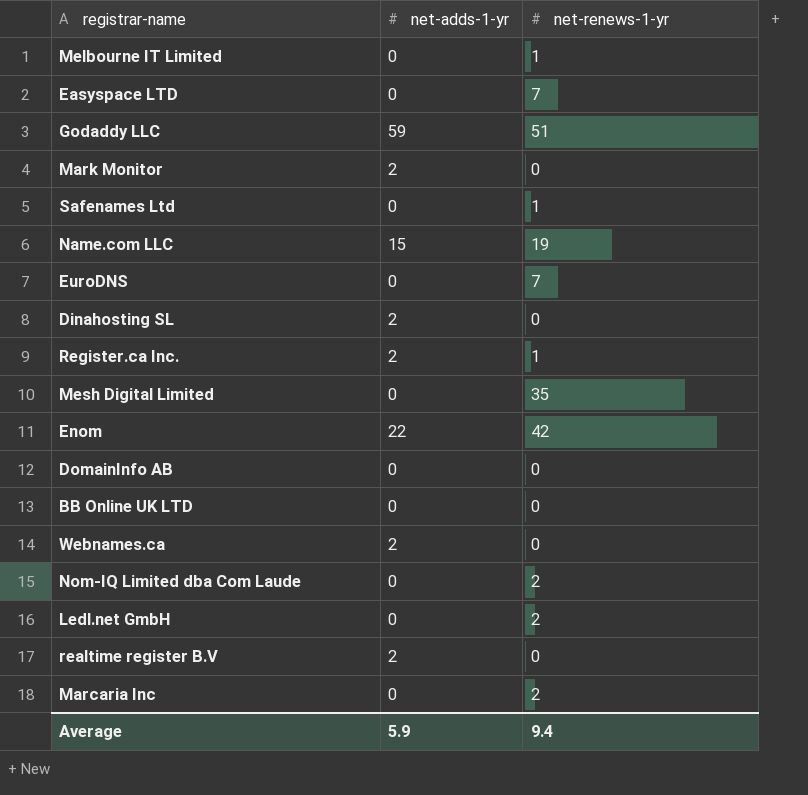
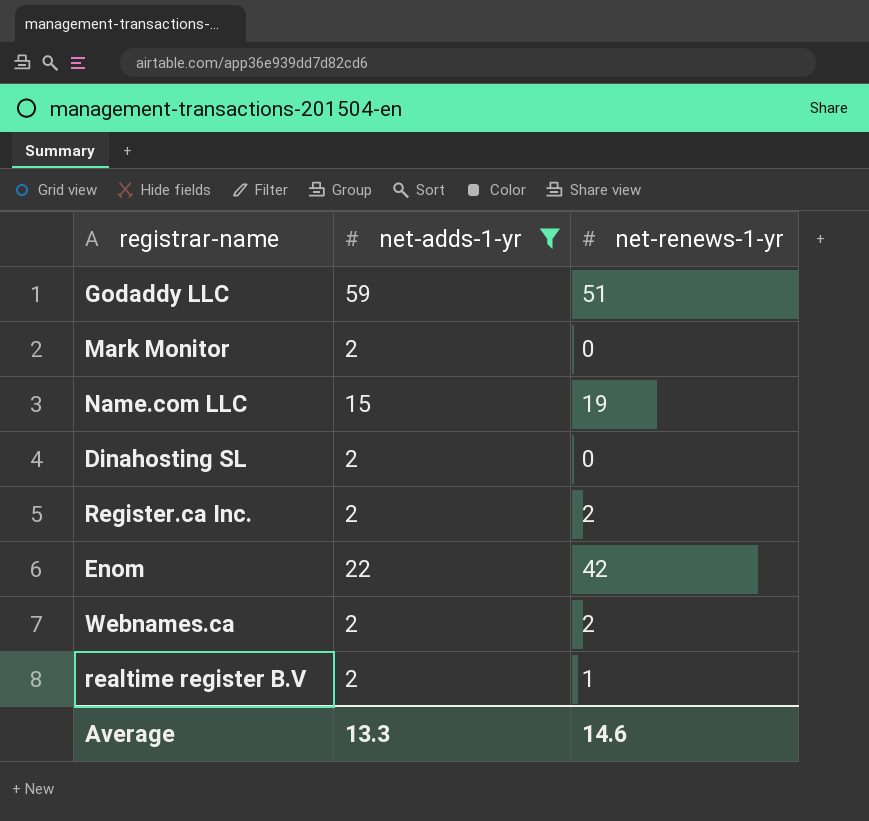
filter: none -> net-adds-1-yr != 0
Register.ca Inc. | net-renews-1-yr: 1 -> 2
Webnames.ca | net-renews-1-yr: 0 -> 2
realtime register B.V | net-renews-1-yr: 0 -> 1
Average | net-adds-1-yr: 5.9 -> 13.3
Average | net-renews-1-yr: 9.4 -> 14.6

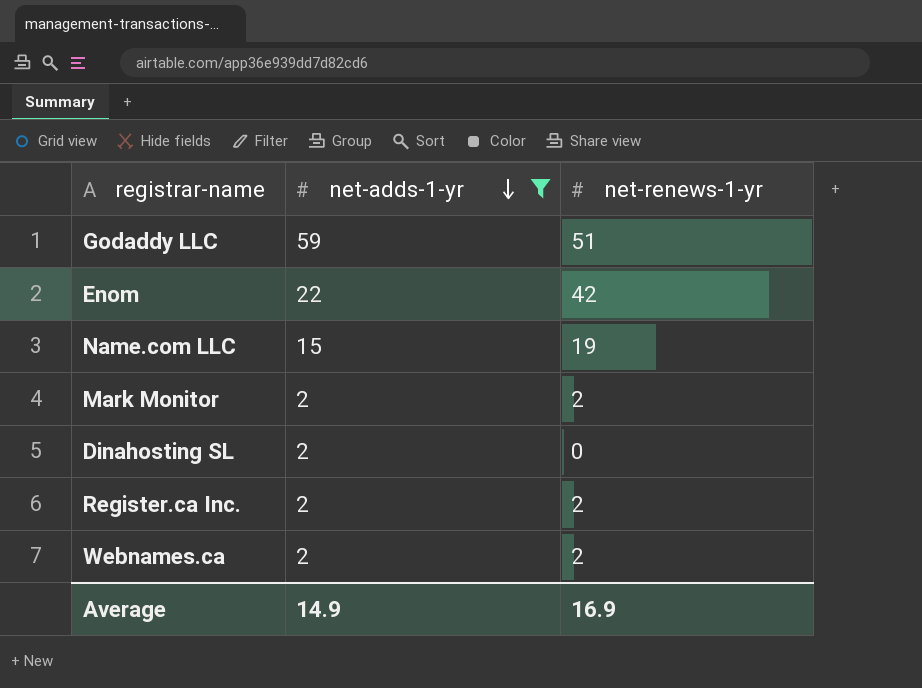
row order: none -> net-adds-1-yr descending
row realtime register B.V: 2 | 1 -> none
Mark Monitor | net-renews-1-yr: 0 -> 2
Average | net-adds-1-yr: 13.3 -> 14.9
Average | net-renews-1-yr: 14.6 -> 16.9

